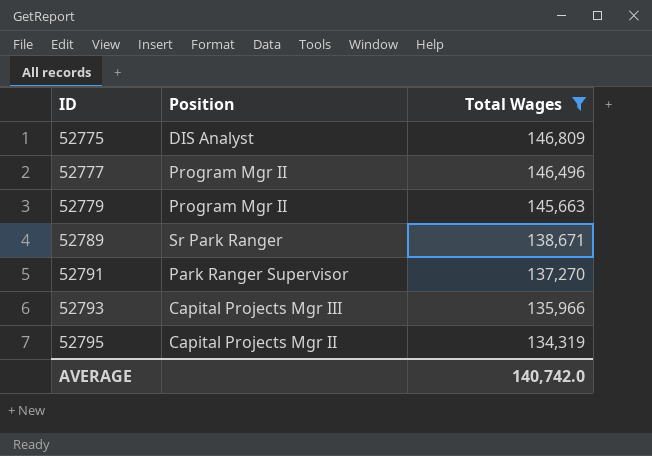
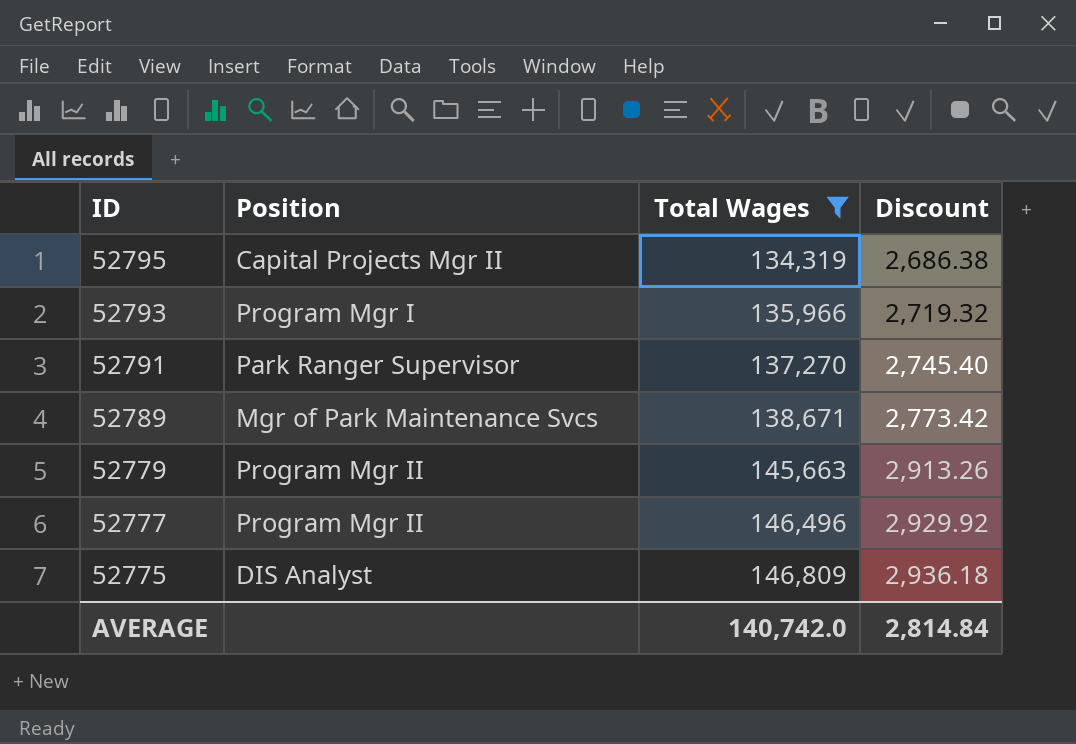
row order: ID ascending -> ID descending
column Discount | formula: none -> [Total Wages] * 0.02
52793 | Position: Capital Projects Mgr III -> Program Mgr I
52789 | Position: Sr Park Ranger -> Mgr of Park Maintenance Svcs

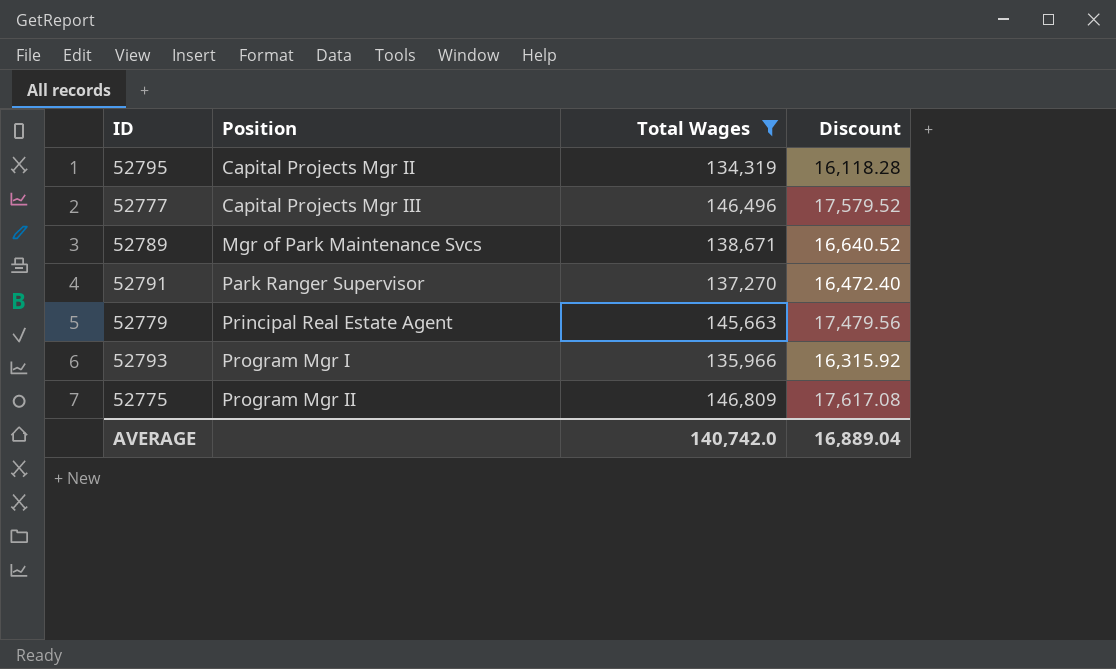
row order: ID descending -> Position ascending
column Discount | formula: [Total Wages] * 0.02 -> [Total Wages] * 0.12
52777 | Position: Program Mgr II -> Capital Projects Mgr III
52779 | Position: Program Mgr II -> Principal Real Estate Agent
52775 | Position: DIS Analyst -> Program Mgr II
AVERAGE | Discount: 2,814.84 -> 16,889.04

